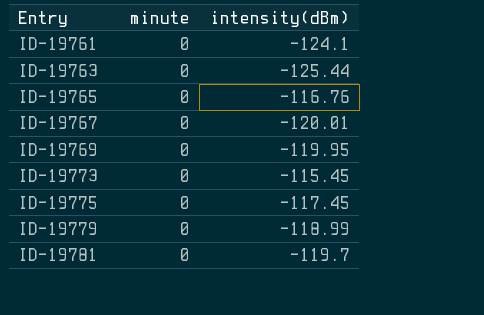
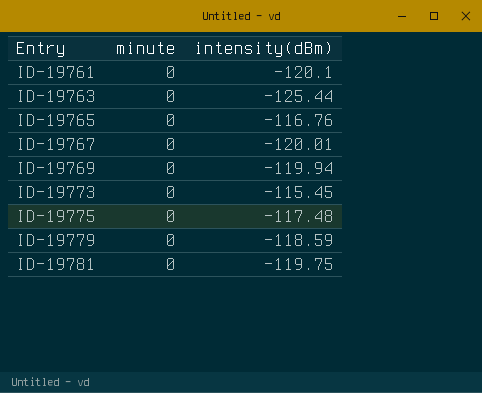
ID-19761 | intensity(dBm): -124.1 -> -120.1
ID-19769 | intensity(dBm): -119.95 -> -119.94
ID-19775 | intensity(dBm): -117.45 -> -117.48
ID-19779 | intensity(dBm): -118.99 -> -118.59
ID-19781 | intensity(dBm): -119.7 -> -119.75

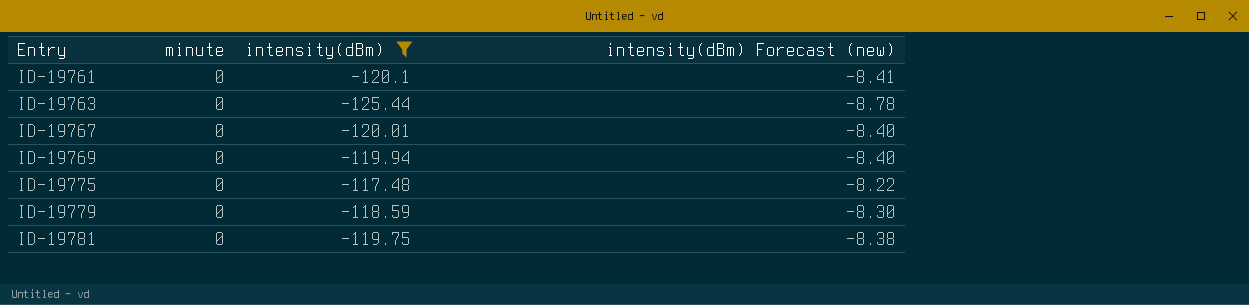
filter: none -> intensity(dBm) <= -117.48
column intensity(dBm) Forecast (new) | formula: none -> [intensity(dBm)] * 0.07

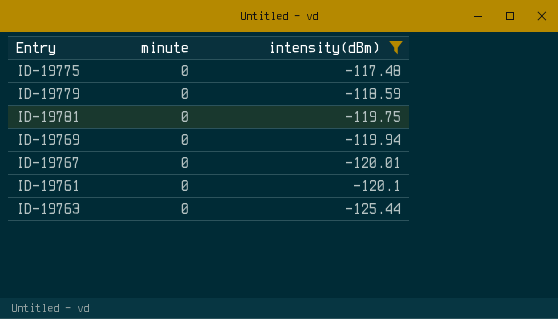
row order: Entry ascending -> intensity(dBm) descending
column intensity(dBm) Forecast (new) | formula: [intensity(dBm)] * 0.07 -> none

